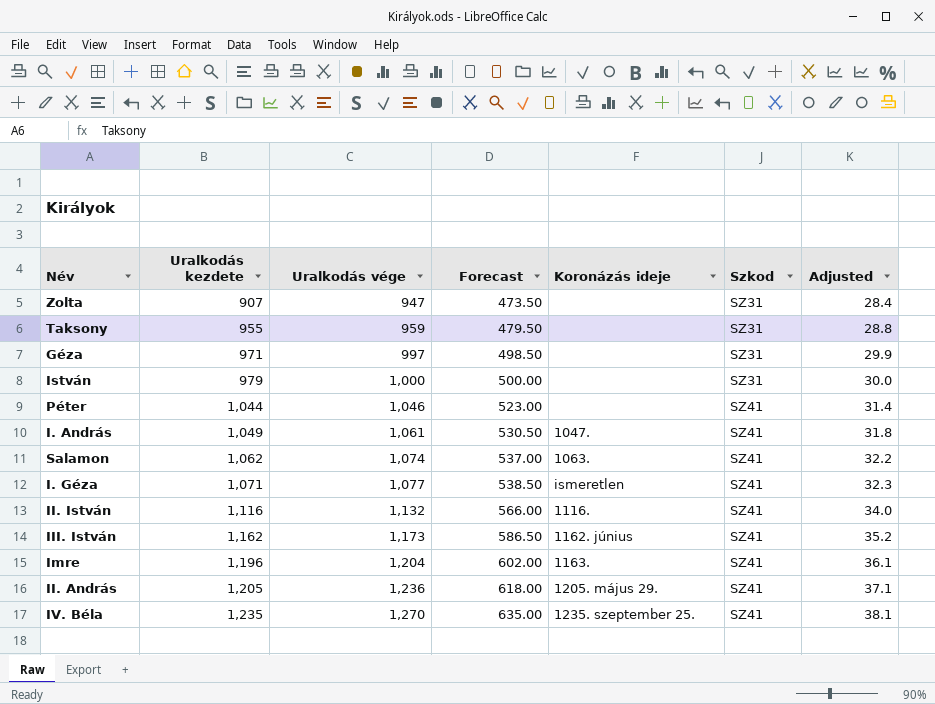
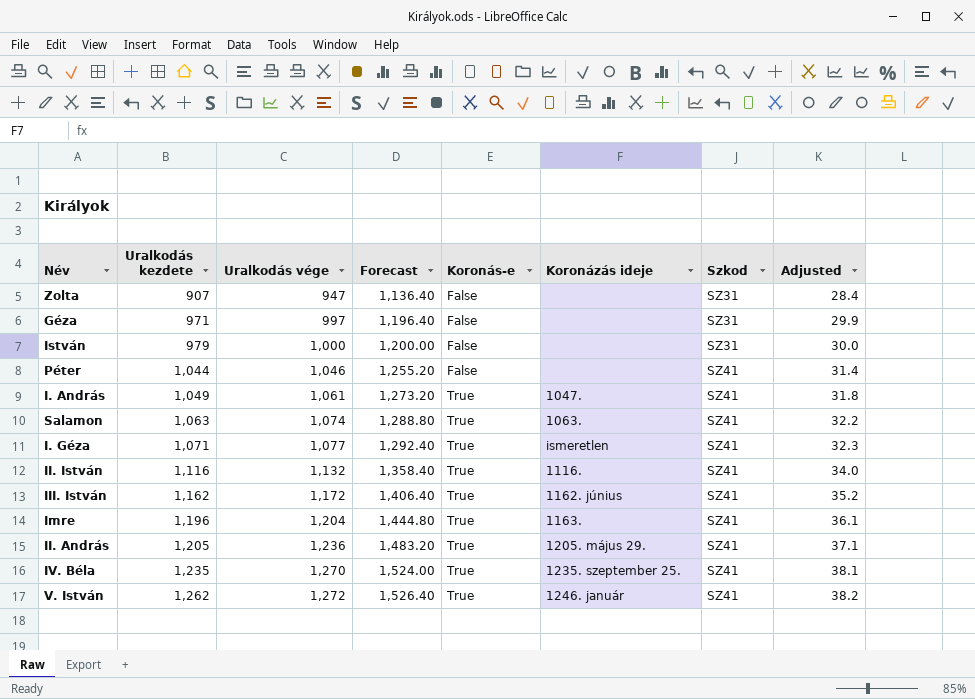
column Forecast | formula: [Uralkodás vége] * 0.5 -> [Uralkodás vége] * 1.2
column Koronás-e | position: none -> 5
row Taksony: 955 | 959 | 479.50 | none | SZ31 | 28.8 -> none
Salamon | Uralkodás kezdete: 1,062 -> 1,063
III. István | Uralkodás vége: 1,173 -> 1,172
row V. István: none -> 1,262 | 1,272 | 1,526.40 | True | 1246. január | SZ41 | 38.2

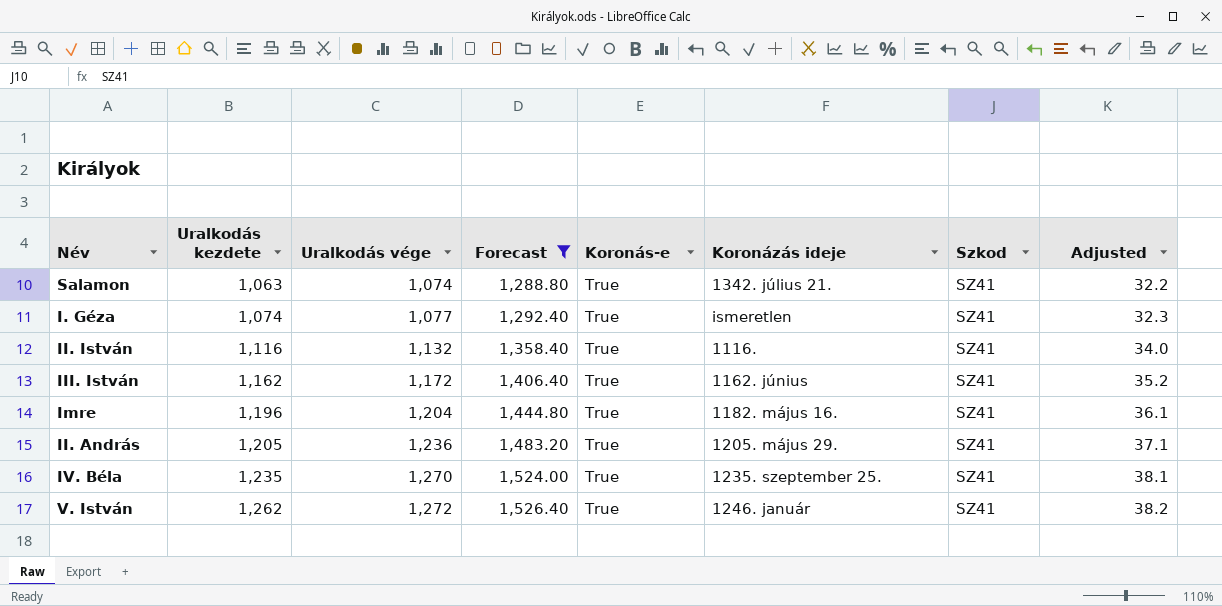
filter: none -> Forecast >= 1,288.80
Salamon | Koronázás ideje: 1063. -> 1342. július 21.
I. Géza | Uralkodás kezdete: 1,071 -> 1,074
Imre | Koronázás ideje: 1163. -> 1182. május 16.

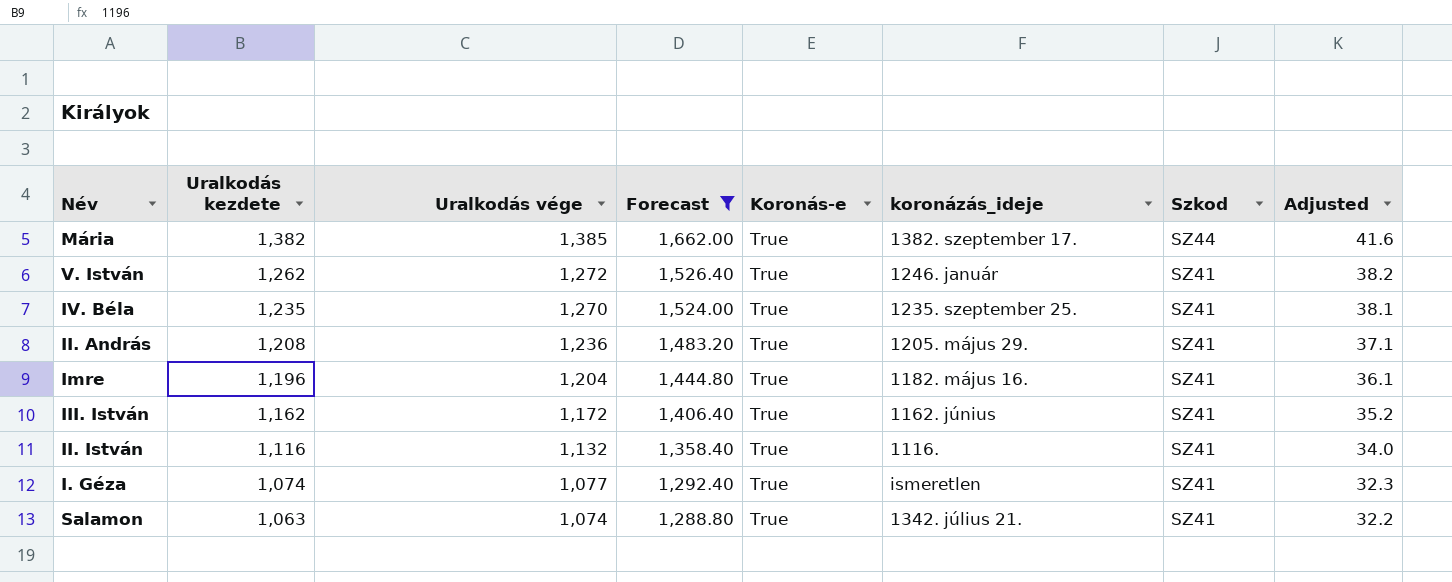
row order: Uralkodás kezdete ascending -> Uralkodás kezdete descending
column name: Koronázás ideje -> koronázás_ideje
row Mária: none -> 1,382 | 1,385 | 1,662.00 | True | 1382. szeptember 17. | SZ44 | 41.6
II. András | Uralkodás kezdete: 1,205 -> 1,208

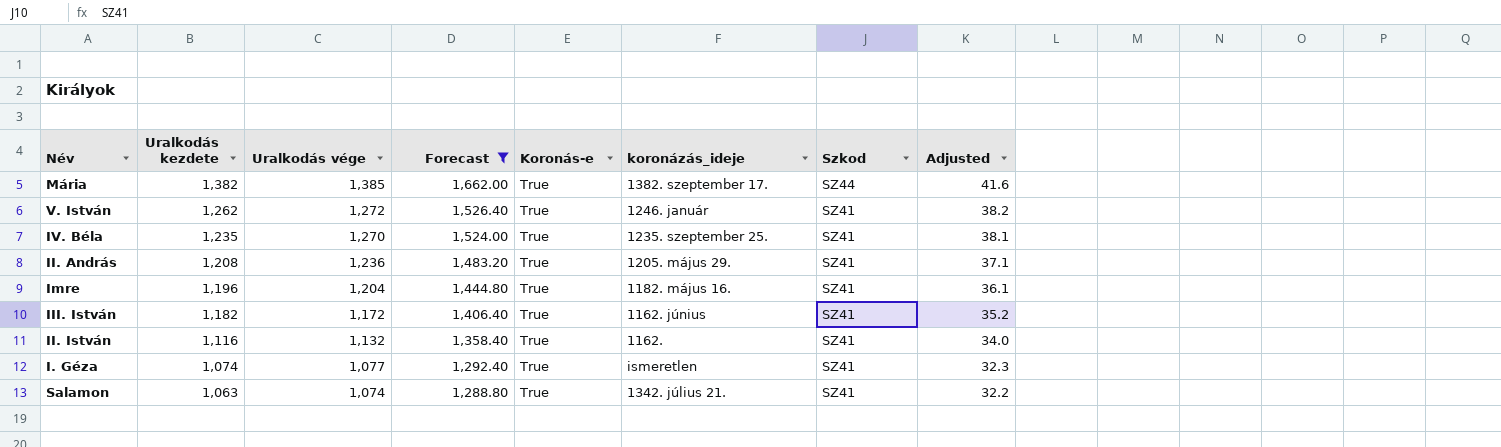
III. István | Uralkodás kezdete: 1,162 -> 1,182
II. István | koronázás_ideje: 1116. -> 1162.

